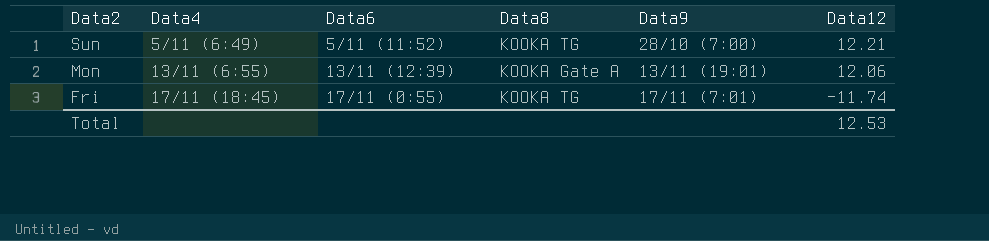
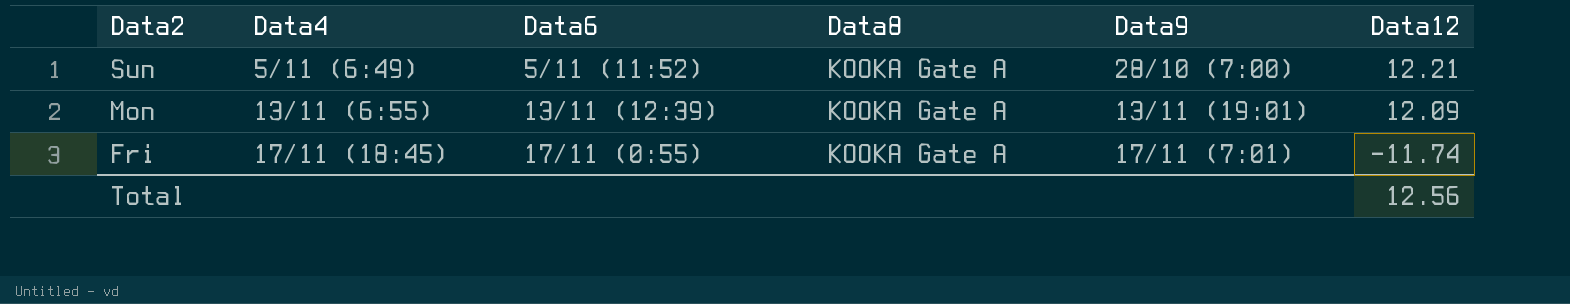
Sun | Data8: KOOKA TG -> KOOKA Gate A
Mon | Data12: 12.06 -> 12.09
Fri | Data8: KOOKA TG -> KOOKA Gate A
Total | Data12: 12.53 -> 12.56

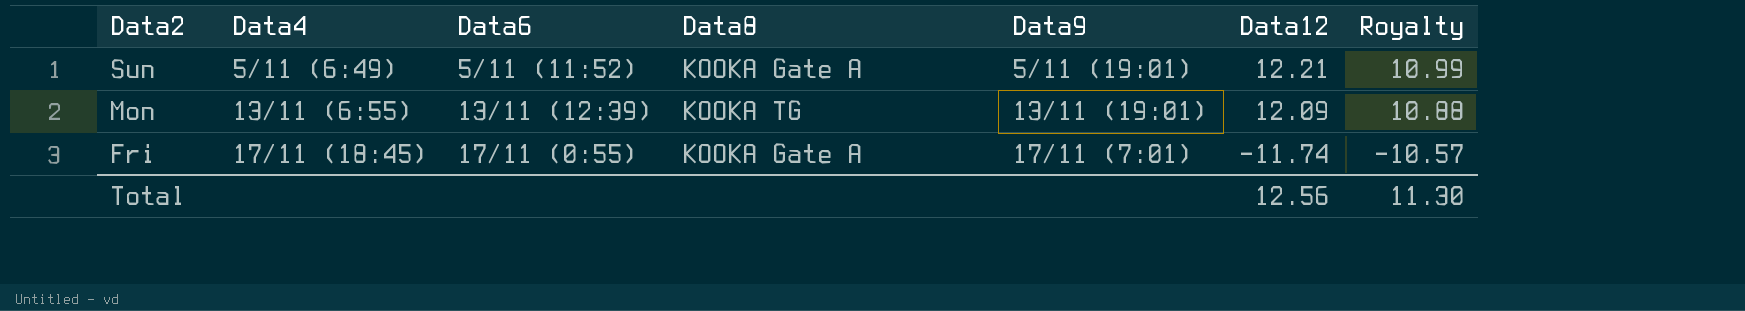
column Royalty | formula: none -> [Data12] * 0.9
Sun | Data9: 28/10 (7:00) -> 5/11 (19:01)
Mon | Data8: KOOKA Gate A -> KOOKA TG

